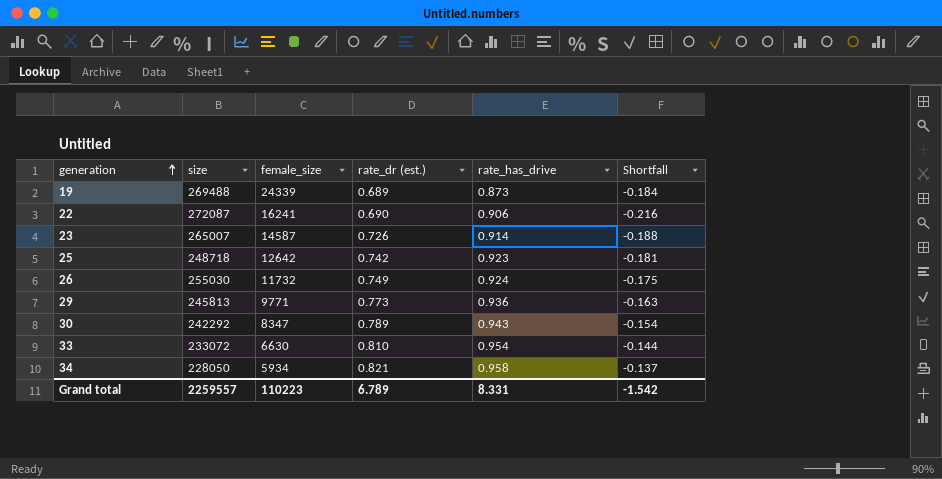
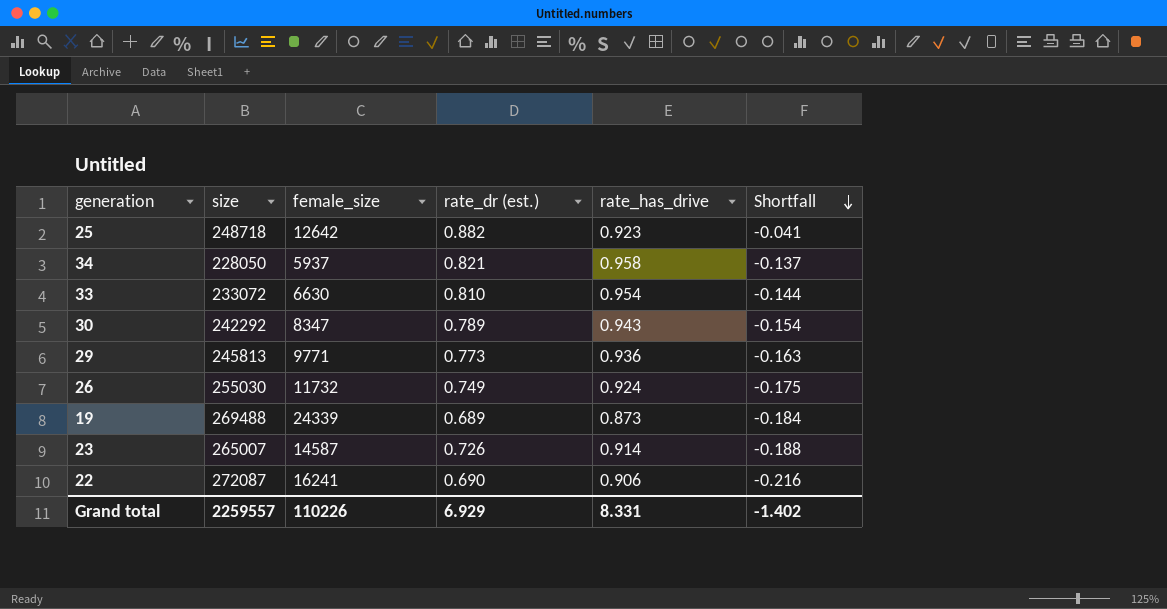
row order: generation ascending -> Shortfall descending
25 | rate_dr (est.): 0.742 -> 0.882
25 | Shortfall: -0.181 -> -0.041
34 | female_size: 5934 -> 5937
Grand total | female_size: 110223 -> 110226
Grand total | rate_dr (est.): 6.789 -> 6.929
Grand total | Shortfall: -1.542 -> -1.402

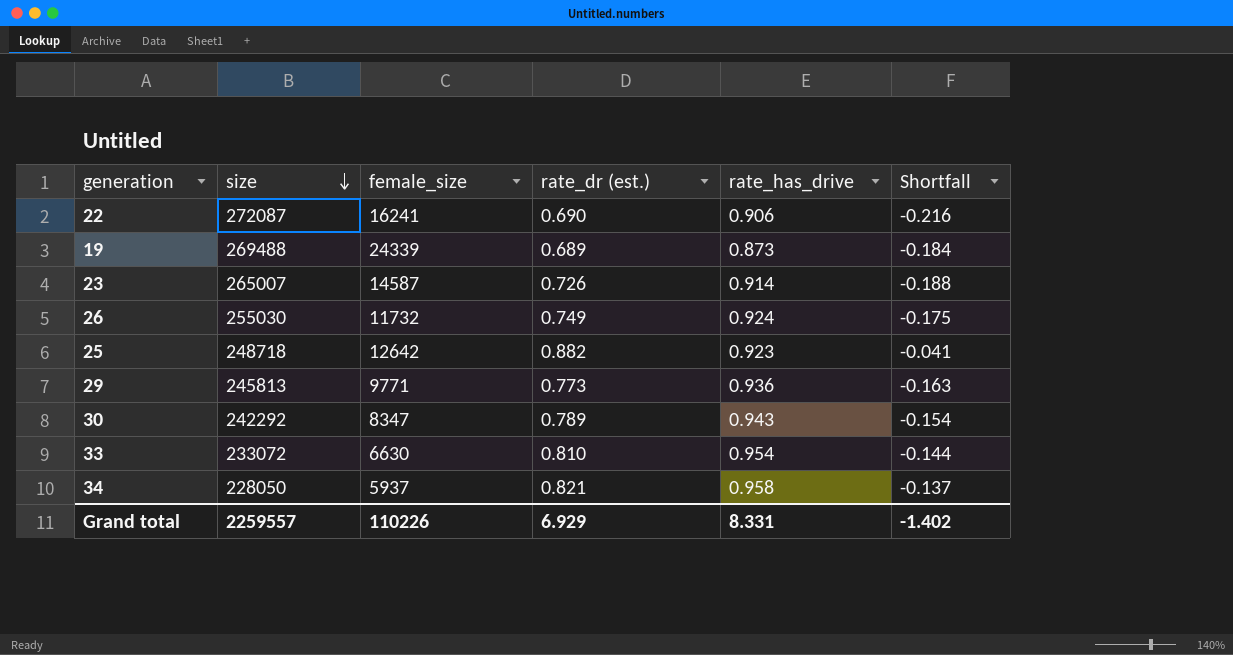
row order: Shortfall descending -> size descending

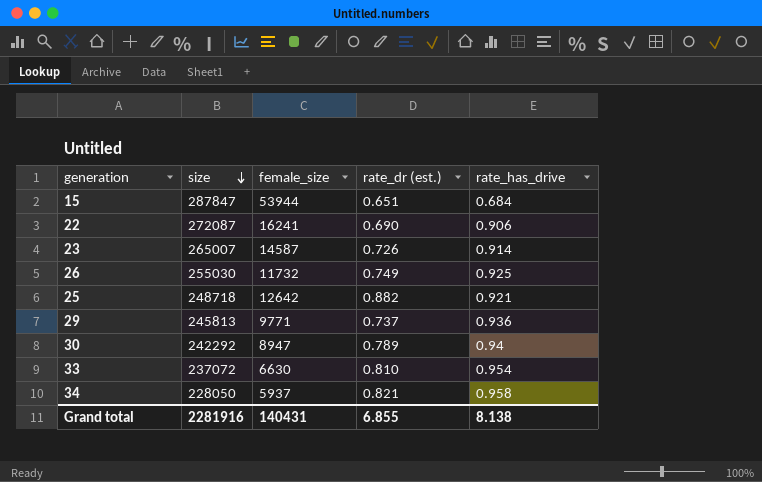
column Shortfall | formula: [rate_dr (est.)] - [rate_has_drive] -> none
row 19: 269488 | 24339 | 0.689 | 0.873 | -0.184 -> none
row 15: none -> 287847 | 53944 | 0.651 | 0.684
26 | rate_has_drive: 0.924 -> 0.925
25 | rate_has_drive: 0.923 -> 0.921
29 | rate_dr (est.): 0.773 -> 0.737
30 | female_size: 8347 -> 8947
30 | rate_has_drive: 0.943 -> 0.94
33 | size: 233072 -> 237072
Grand total | size: 2259557 -> 2281916
Grand total | female_size: 110226 -> 140431
Grand total | rate_dr (est.): 6.929 -> 6.855
Grand total | rate_has_drive: 8.331 -> 8.138

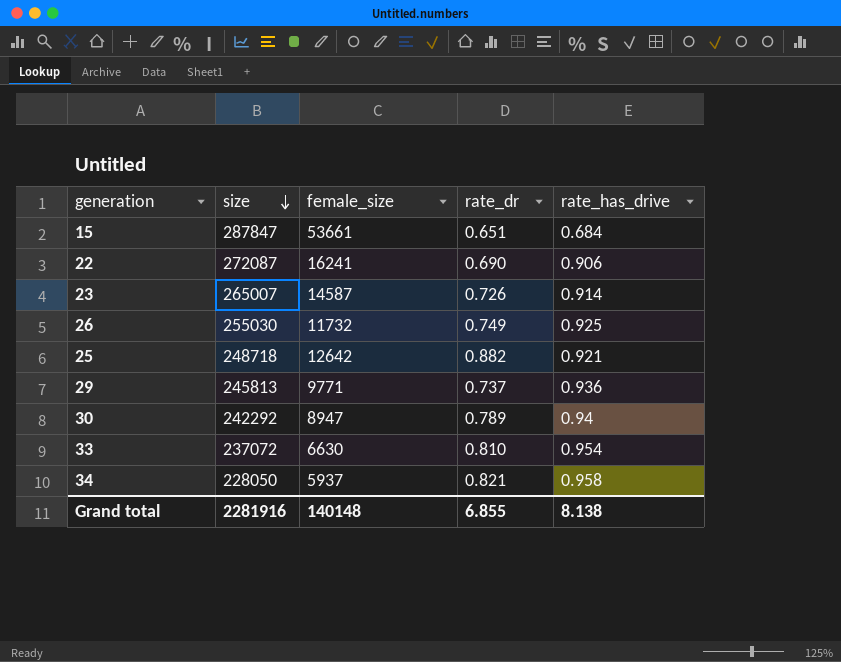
column name: rate_dr (est.) -> rate_dr
15 | female_size: 53944 -> 53661
Grand total | female_size: 140431 -> 140148

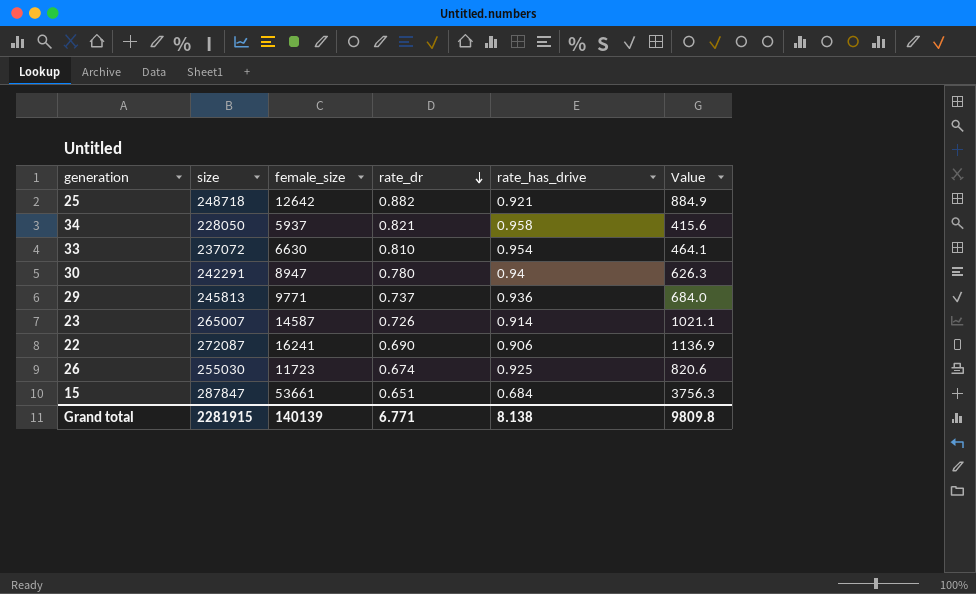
row order: size descending -> rate_dr descending
column Value | formula: none -> [female_size] * 0.07
30 | size: 242292 -> 242291
30 | rate_dr: 0.789 -> 0.780
26 | female_size: 11732 -> 11723
26 | rate_dr: 0.749 -> 0.674
Grand total | size: 2281916 -> 2281915
Grand total | female_size: 140148 -> 140139
Grand total | rate_dr: 6.855 -> 6.771

